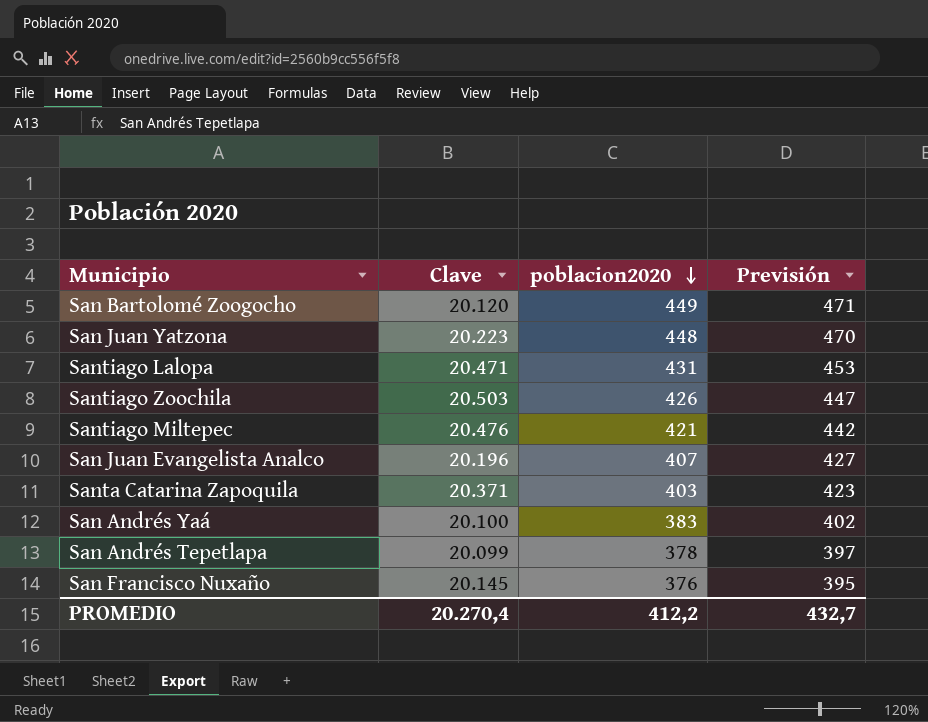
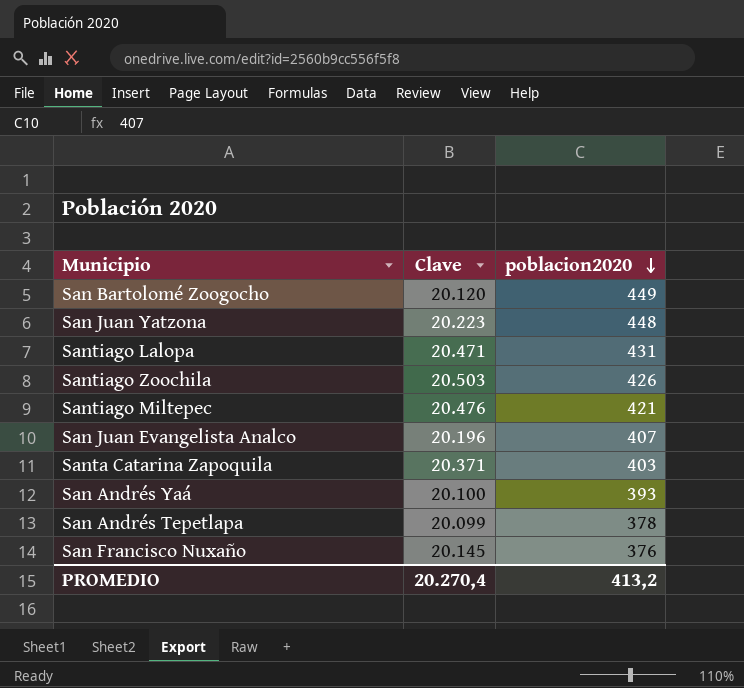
column Previsión | formula: [poblacion2020] * 1,05 -> none
San Andrés Yaá | poblacion2020: 383 -> 393
PROMEDIO | poblacion2020: 412,2 -> 413,2

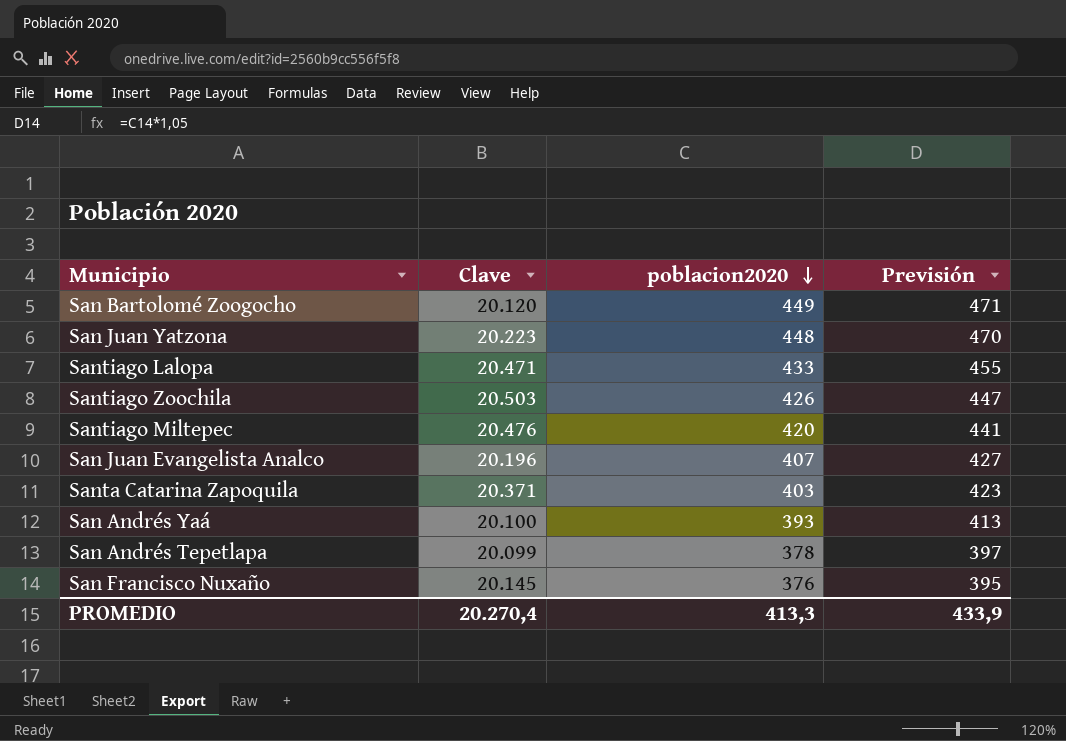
column Previsión | formula: none -> [poblacion2020] * 1,05
Santiago Lalopa | poblacion2020: 431 -> 433
Santiago Miltepec | poblacion2020: 421 -> 420
PROMEDIO | poblacion2020: 413,2 -> 413,3

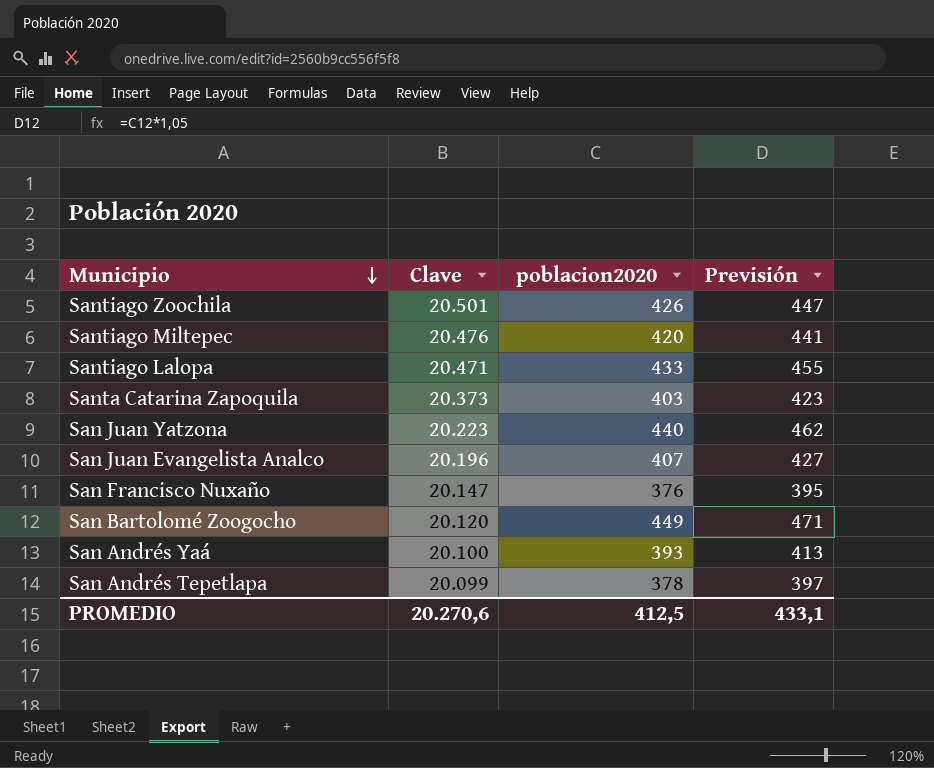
row order: poblacion2020 descending -> Municipio descending
Santiago Zoochila | Clave: 20.503 -> 20.501
Santa Catarina Zapoquila | Clave: 20.371 -> 20.373
San Juan Yatzona | poblacion2020: 448 -> 440
San Juan Yatzona | Previsión: 470 -> 462
San Francisco Nuxaño | Clave: 20.145 -> 20.147
PROMEDIO | Clave: 20.270,4 -> 20.270,6
PROMEDIO | poblacion2020: 413,3 -> 412,5
PROMEDIO | Previsión: 433,9 -> 433,1

